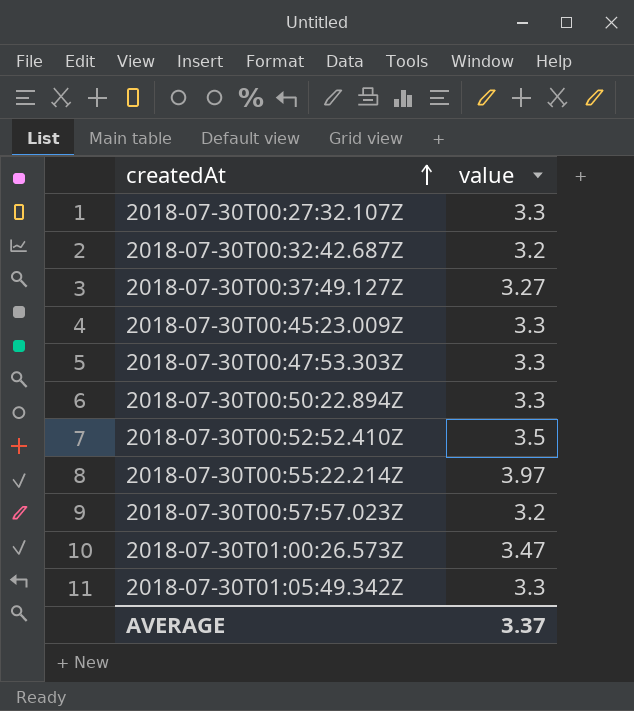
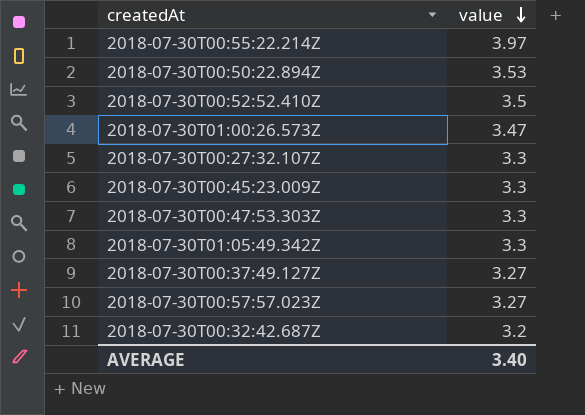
row order: createdAt ascending -> value descending
2018-07-30T00:50:22.894Z | value: 3.3 -> 3.53
2018-07-30T00:57:57.023Z | value: 3.2 -> 3.27
AVERAGE | value: 3.37 -> 3.40

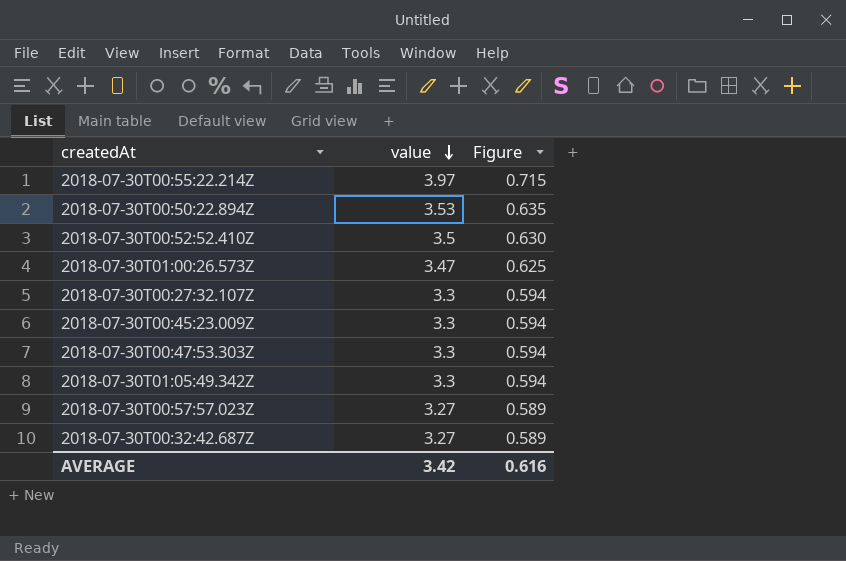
column Figure | formula: none -> [value] * 0.18
row 2018-07-30T00:37:49.127Z: 3.27 -> none
2018-07-30T00:32:42.687Z | value: 3.2 -> 3.27
AVERAGE | value: 3.40 -> 3.42

